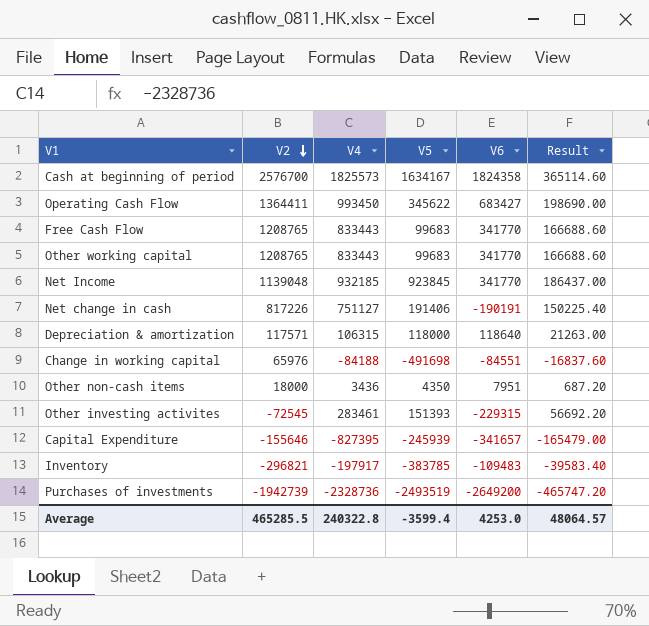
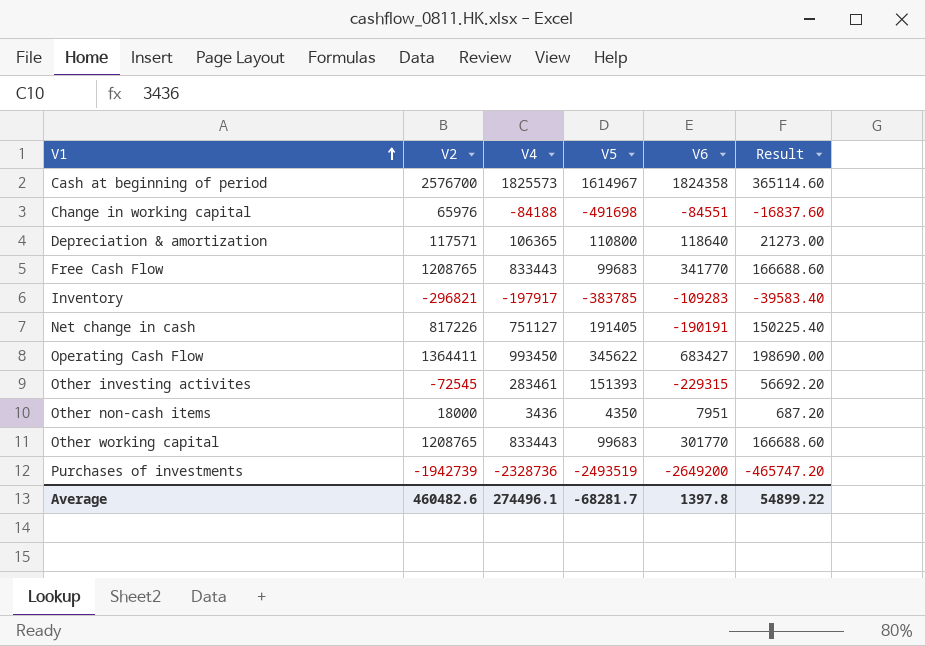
row order: V2 descending -> V1 ascending
row Net Income: 1139048 | 932185 | 923845 | 341770 | 186437.00 -> none
row Capital Expenditure: -155646 | -827395 | -245939 | -341657 | -165479.00 -> none
Cash at beginning of period | V5: 1634167 -> 1614967
Depreciation & amortization | V4: 106315 -> 106365
Depreciation & amortization | V5: 118000 -> 110800
Depreciation & amortization | Result: 21263.00 -> 21273.00
Inventory | V6: -109483 -> -109283
Net change in cash | V5: 191406 -> 191405
Other working capital | V6: 341770 -> 301770
Average | V2: 465285.5 -> 460482.6
Average | V4: 240322.8 -> 274496.1
Average | V5: -3599.4 -> -68281.7
Average | V6: 4253.0 -> 1397.8
Average | Result: 48064.57 -> 54899.22

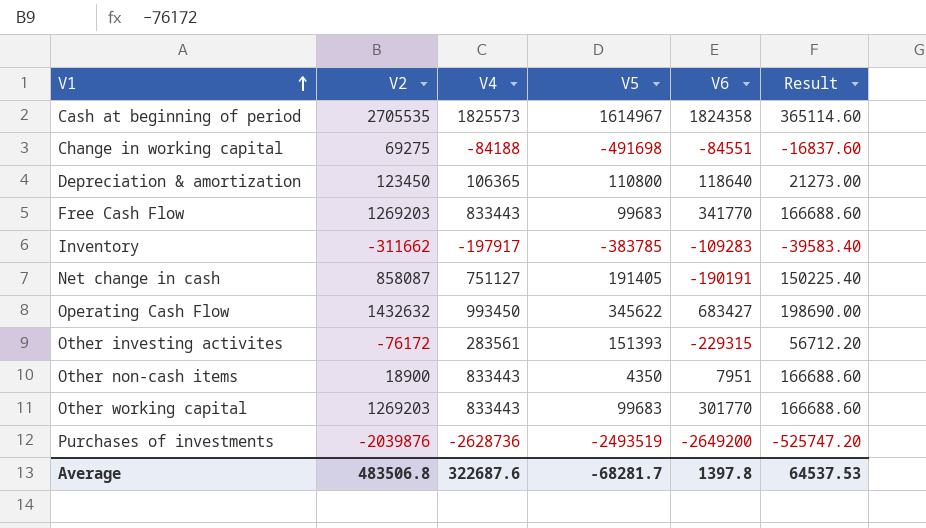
Cash at beginning of period | V2: 2576700 -> 2705535
Change in working capital | V2: 65976 -> 69275
Depreciation & amortization | V2: 117571 -> 123450
Free Cash Flow | V2: 1208765 -> 1269203
Inventory | V2: -296821 -> -311662
Net change in cash | V2: 817226 -> 858087
Operating Cash Flow | V2: 1364411 -> 1432632
Other investing activites | V2: -72545 -> -76172
Other investing activites | V4: 283461 -> 283561
Other investing activites | Result: 56692.20 -> 56712.20
Other non-cash items | V2: 18000 -> 18900
Other non-cash items | V4: 3436 -> 833443
Other non-cash items | Result: 687.20 -> 166688.60
Other working capital | V2: 1208765 -> 1269203
Purchases of investments | V2: -1942739 -> -2039876
Purchases of investments | V4: -2328736 -> -2628736
Purchases of investments | Result: -465747.20 -> -525747.20
Average | V2: 460482.6 -> 483506.8
Average | V4: 274496.1 -> 322687.6
Average | Result: 54899.22 -> 64537.53

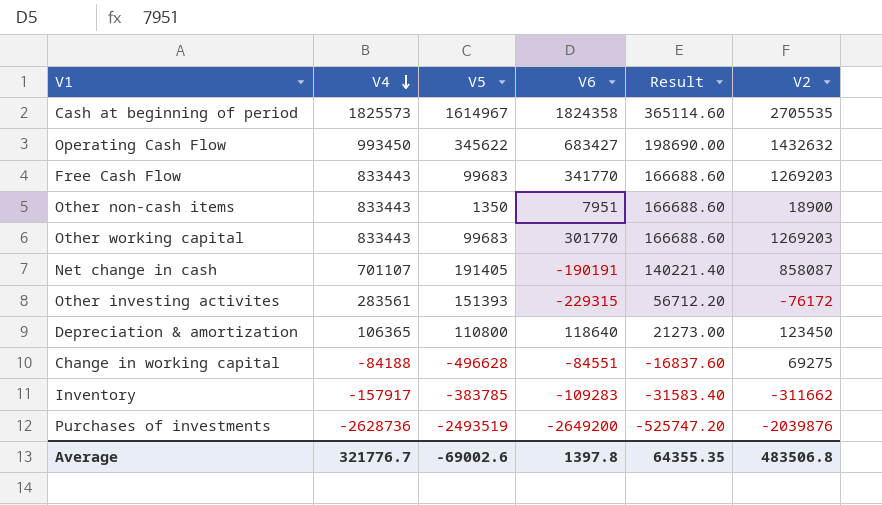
row order: V1 ascending -> V4 descending
column V2 | position: 2 -> 6
Other non-cash items | V5: 4350 -> 1350
Net change in cash | V4: 751127 -> 701107
Net change in cash | Result: 150225.40 -> 140221.40
Change in working capital | V5: -491698 -> -496628
Inventory | V4: -197917 -> -157917
Inventory | Result: -39583.40 -> -31583.40
Average | V4: 322687.6 -> 321776.7
Average | V5: -68281.7 -> -69002.6
Average | Result: 64537.53 -> 64355.35

